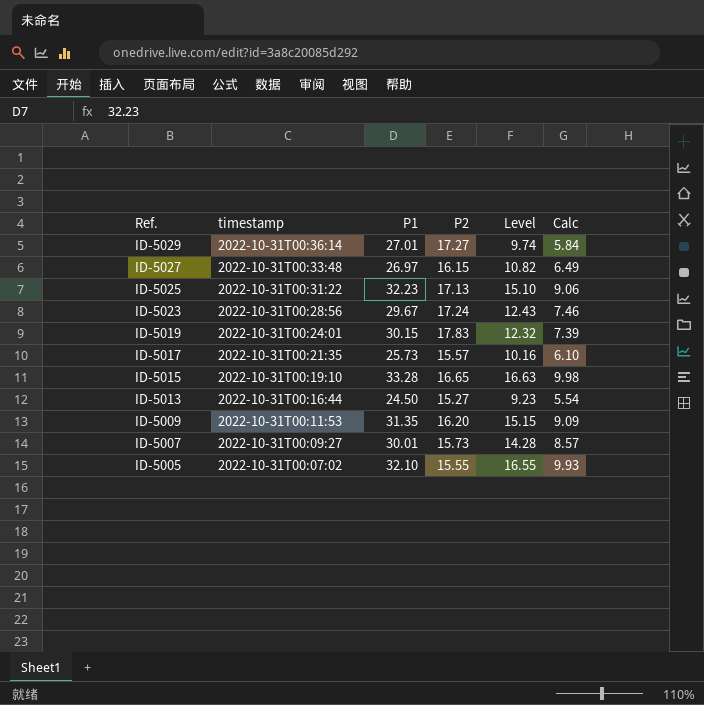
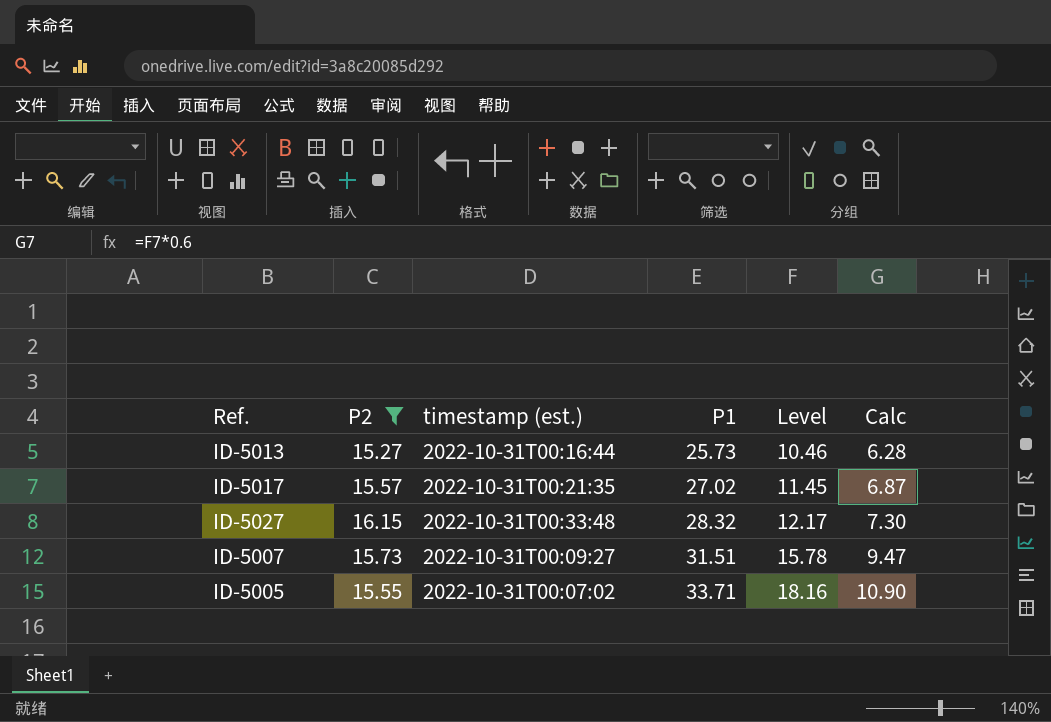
filter: none -> P2 <= 16.15
row order: Ref. descending -> P1 ascending
column P2 | position: 4 -> 2
column name: timestamp -> timestamp (est.)
ID-5013 | P1: 24.50 -> 25.73
ID-5013 | Level: 9.23 -> 10.46
ID-5013 | Calc: 5.54 -> 6.28
ID-5017 | P1: 25.73 -> 27.02
ID-5017 | Level: 10.16 -> 11.45
ID-5017 | Calc: 6.10 -> 6.87
ID-5027 | P1: 26.97 -> 28.32
ID-5027 | Level: 10.82 -> 12.17
ID-5027 | Calc: 6.49 -> 7.30
ID-5007 | P1: 30.01 -> 31.51
ID-5007 | Level: 14.28 -> 15.78
ID-5007 | Calc: 8.57 -> 9.47
ID-5005 | P1: 32.10 -> 33.71
ID-5005 | Level: 16.55 -> 18.16
ID-5005 | Calc: 9.93 -> 10.90

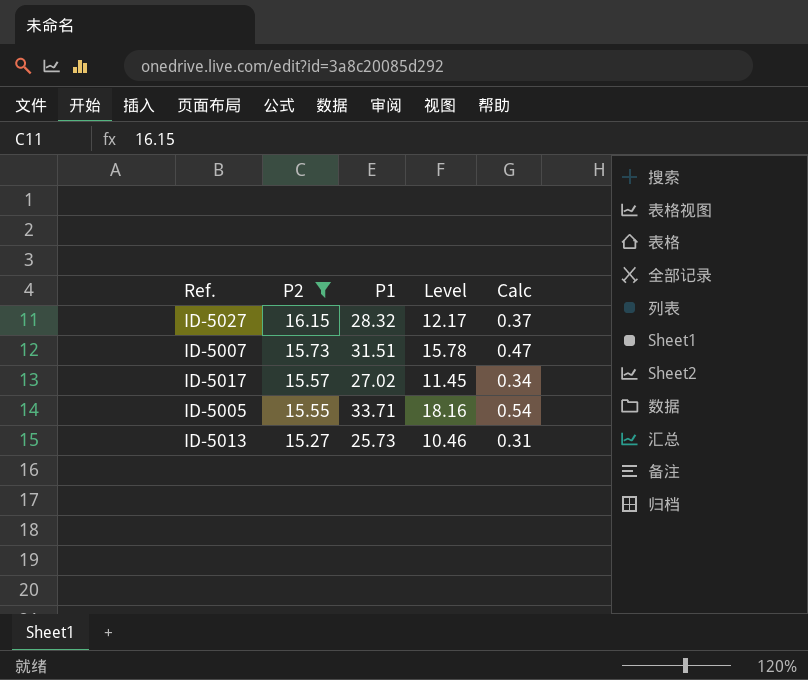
row order: P1 ascending -> P2 descending
column timestamp (est.) | position: 3 -> none
column Calc | formula: [Level] * 0.6 -> [Level] * 0.03

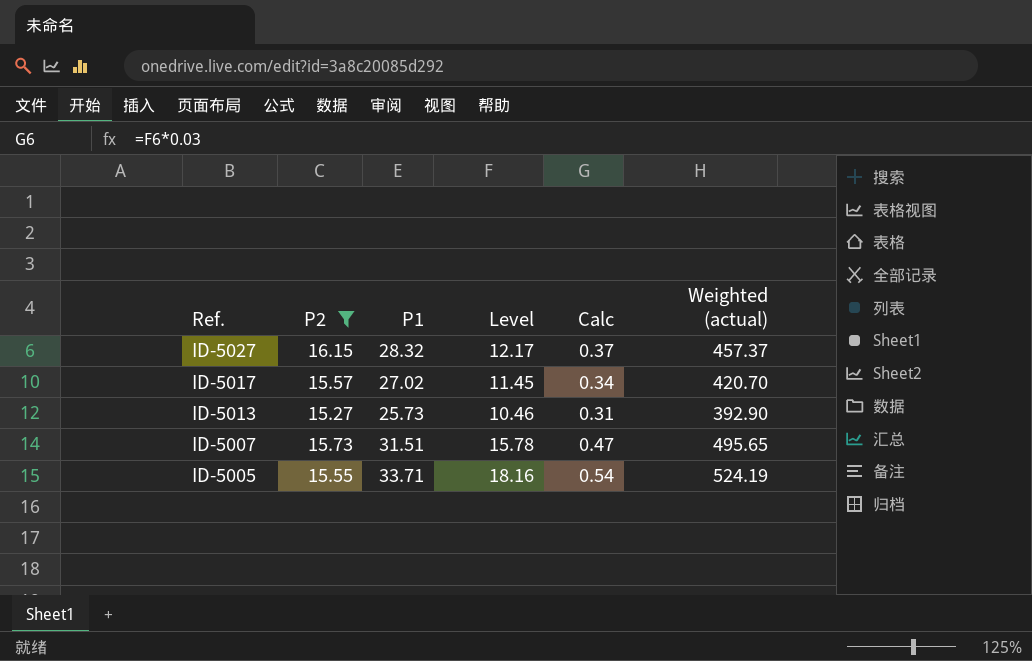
row order: P2 descending -> Ref. descending
column Weighted (actual) | formula: none -> [P2] * [P1]

